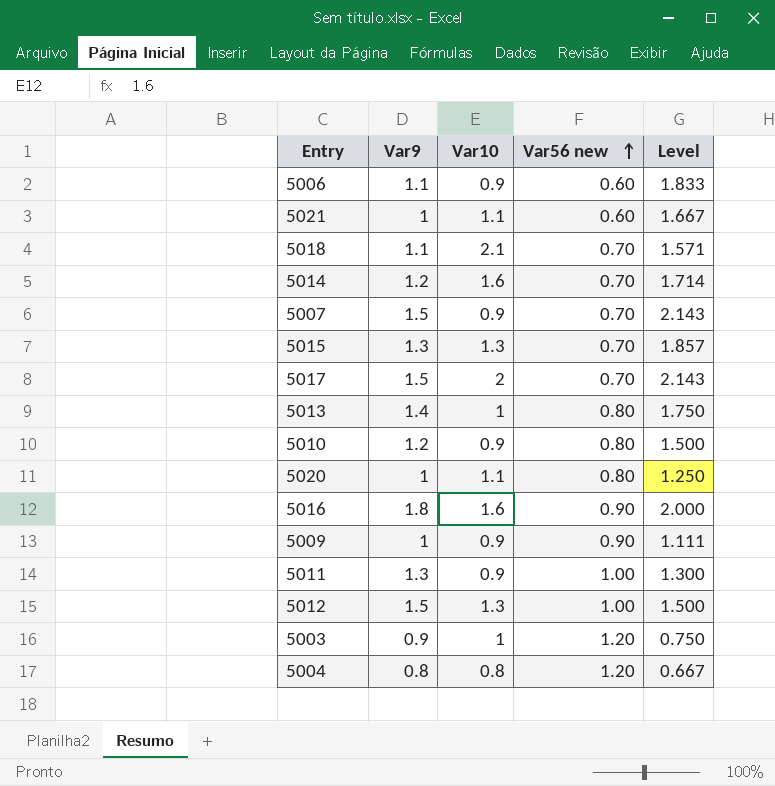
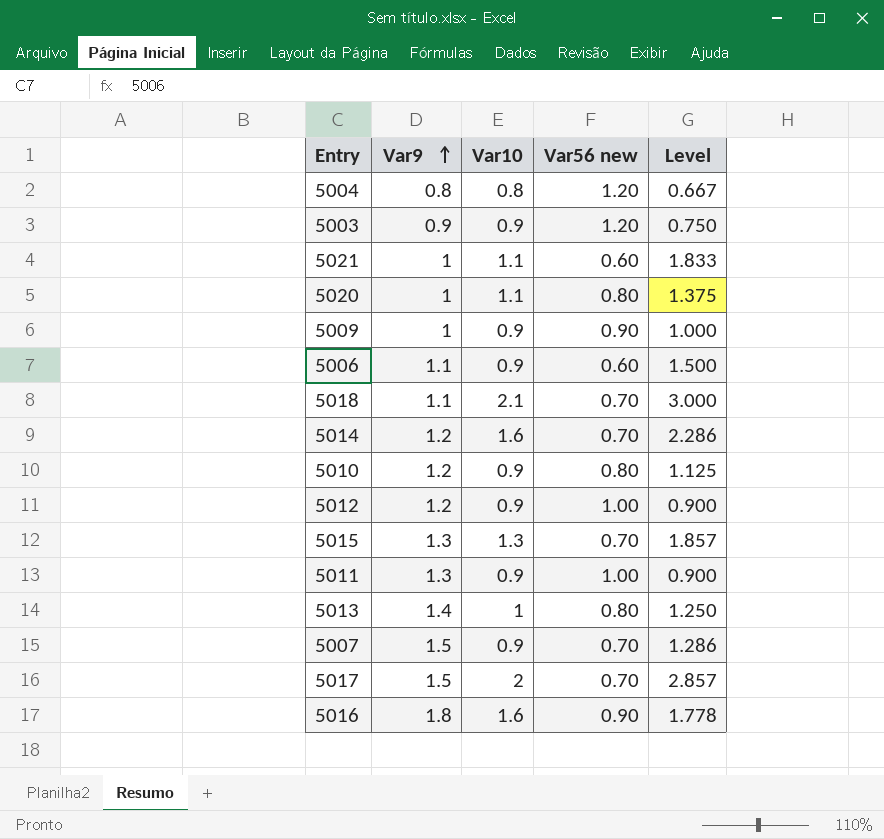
row order: Var56 new ascending -> Var9 ascending
column Level | formula: [Var9] / [Var56 new] -> [Var10] / [Var56 new]
5003 | Var10: 1 -> 0.9
5012 | Var9: 1.5 -> 1.2
5012 | Var10: 1.3 -> 0.9

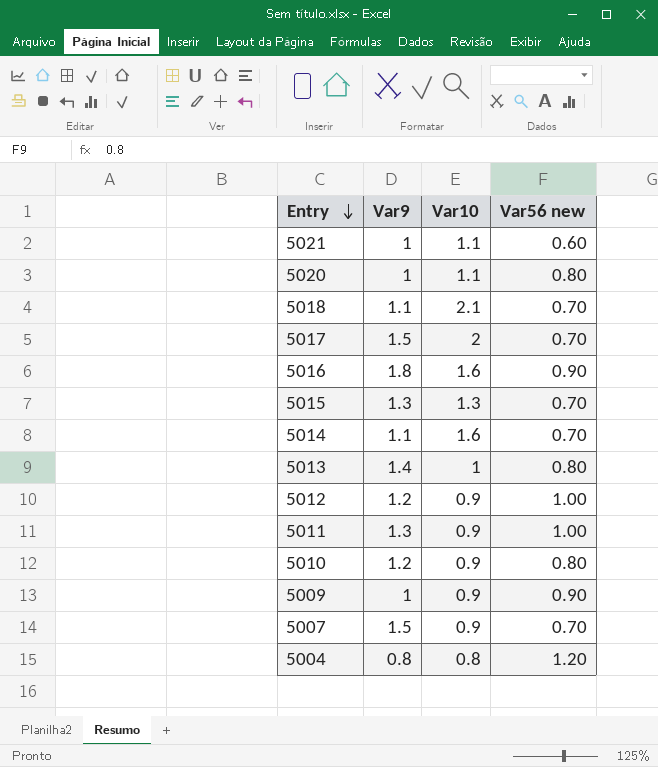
row order: Var9 ascending -> Entry descending
column Level | formula: [Var10] / [Var56 new] -> none
row 5003: 0.9 | 0.9 | 1.20 | 0.750 -> none
row 5006: 1.1 | 0.9 | 0.60 | 1.500 -> none
5014 | Var9: 1.2 -> 1.1

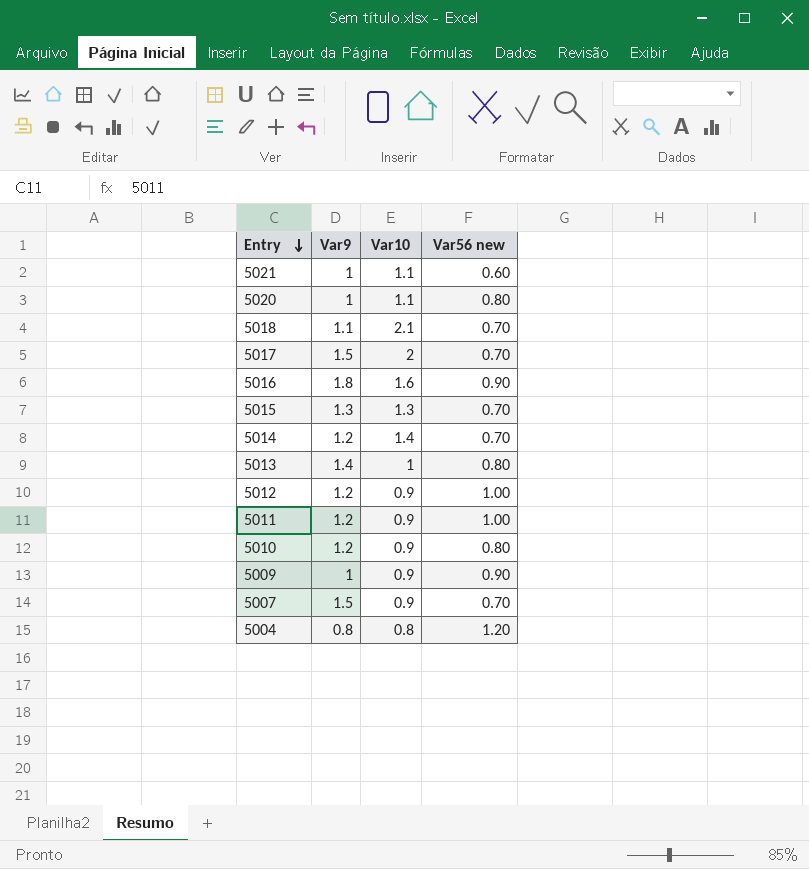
5014 | Var9: 1.1 -> 1.2
5014 | Var10: 1.6 -> 1.4
5011 | Var9: 1.3 -> 1.2

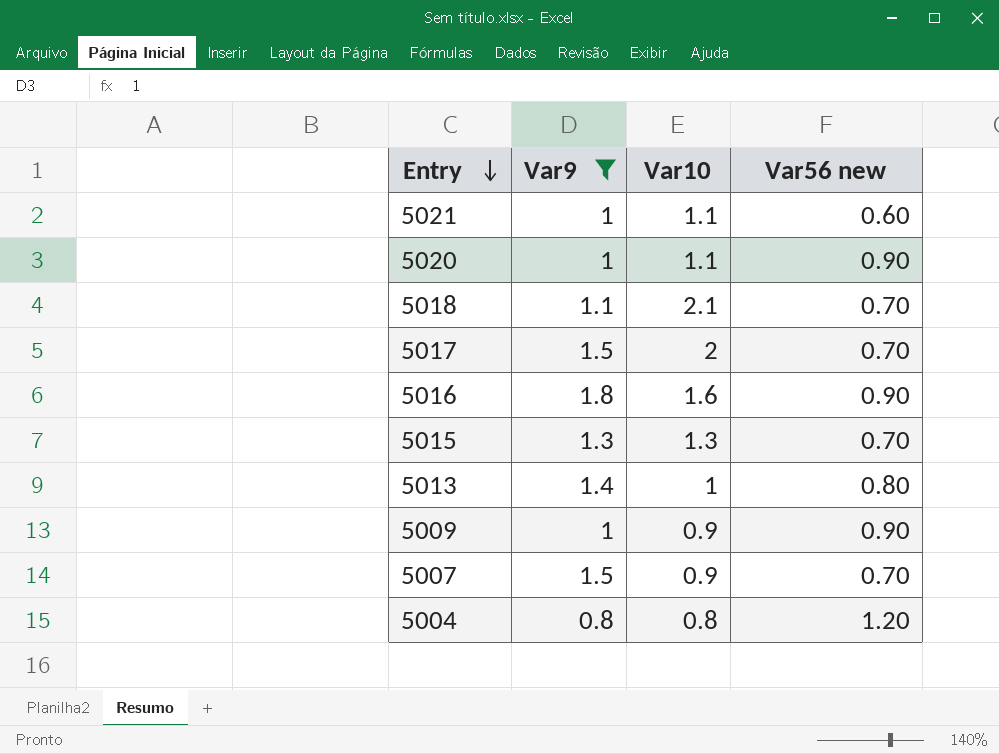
filter: none -> Var9 != 1.2
5020 | Var56 new: 0.80 -> 0.90

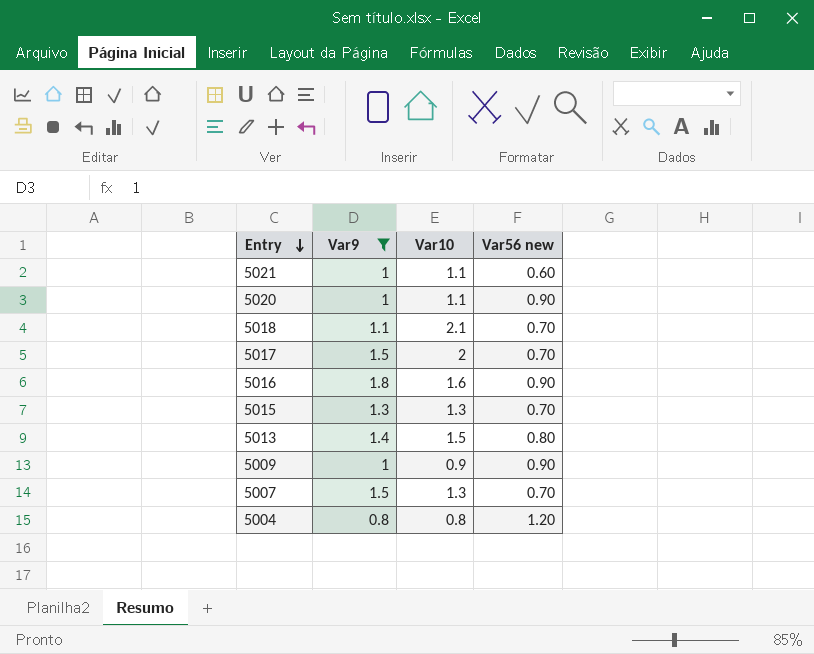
5013 | Var10: 1 -> 1.5
5007 | Var10: 0.9 -> 1.3

